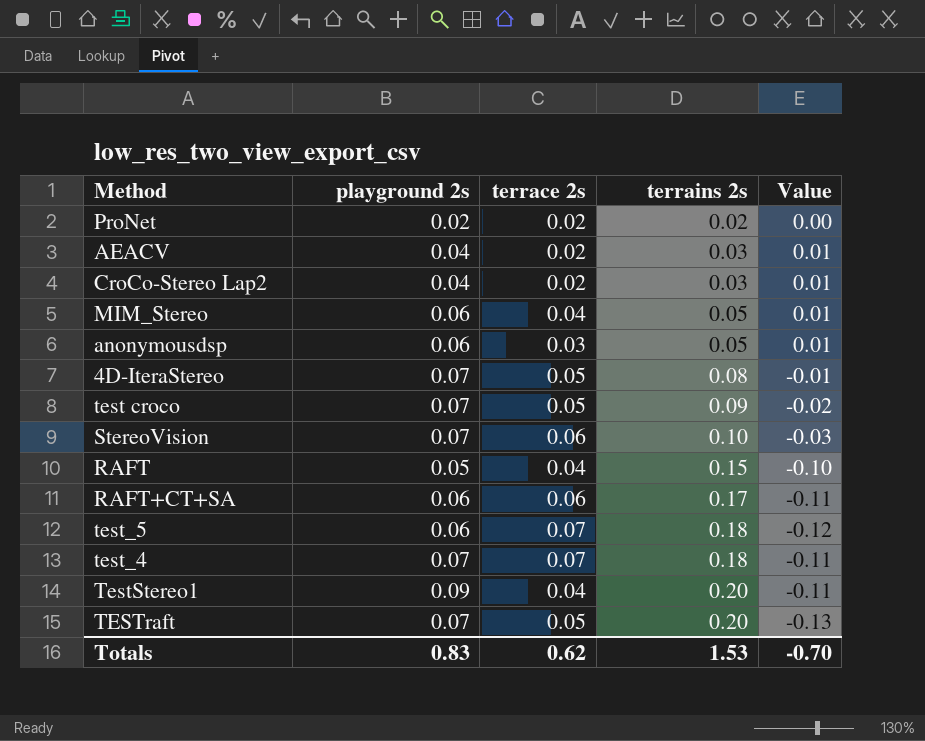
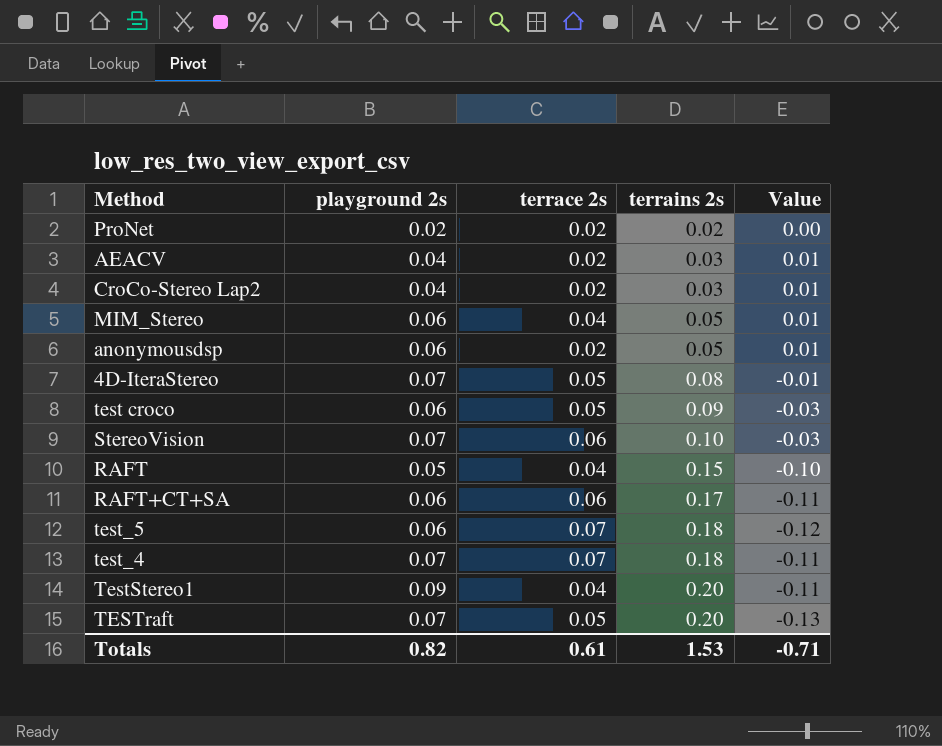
anonymousdsp | terrace 2s: 0.03 -> 0.02
test croco | playground 2s: 0.07 -> 0.06
test croco | Value: -0.02 -> -0.03
Totals | playground 2s: 0.83 -> 0.82
Totals | terrace 2s: 0.62 -> 0.61
Totals | Value: -0.70 -> -0.71

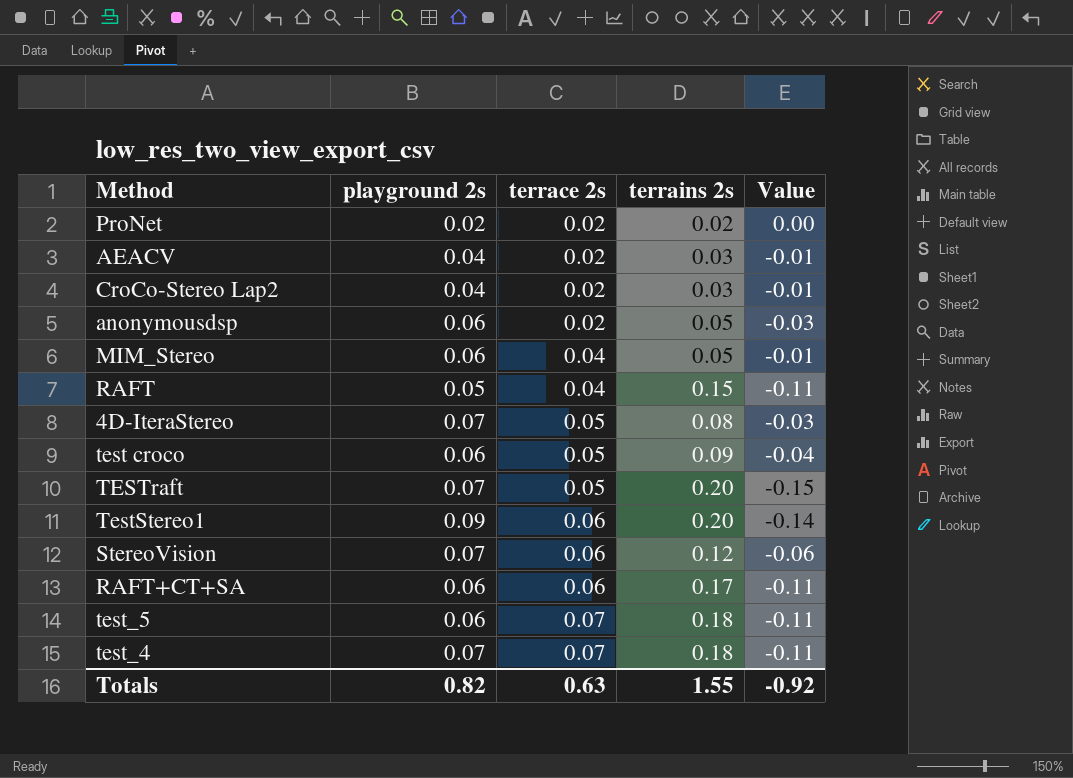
row order: terrains 2s ascending -> terrace 2s ascending
column Value | formula: [playground 2s] - [terrains 2s] -> [terrace 2s] - [terrains 2s]
TestStereo1 | terrace 2s: 0.04 -> 0.06
StereoVision | terrains 2s: 0.10 -> 0.12
Totals | terrace 2s: 0.61 -> 0.63
Totals | terrains 2s: 1.53 -> 1.55
Totals | Value: -0.71 -> -0.92

